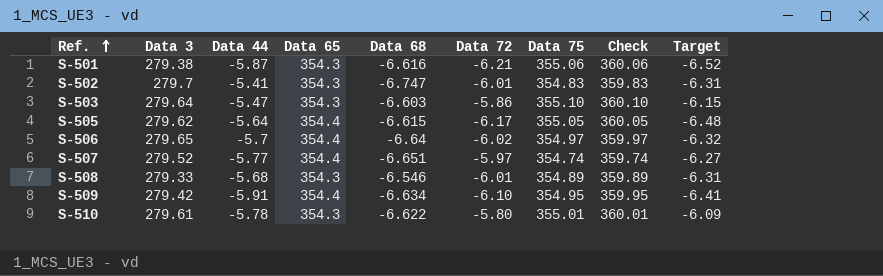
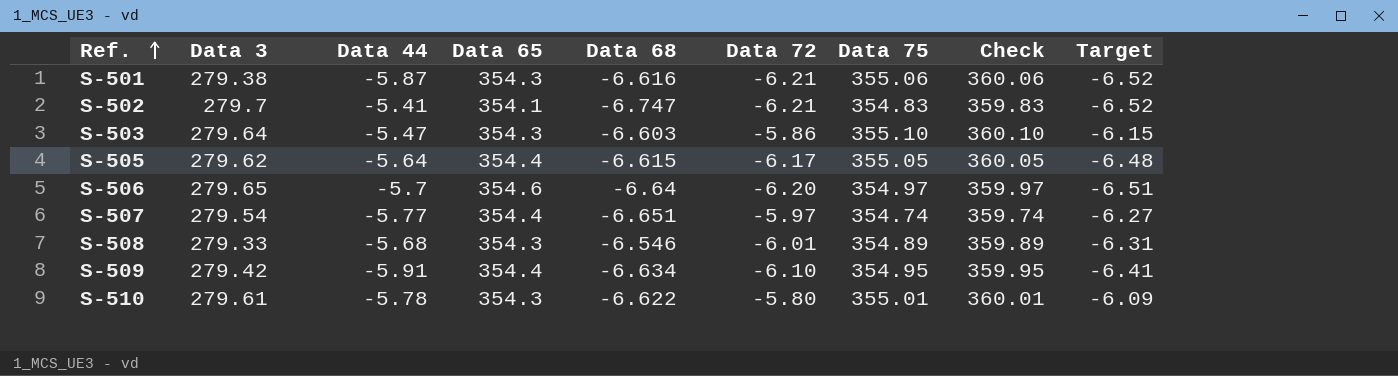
S-502 | Data 65: 354.3 -> 354.1
S-502 | Data 72: -6.01 -> -6.21
S-502 | Target: -6.31 -> -6.52
S-506 | Data 65: 354.4 -> 354.6
S-506 | Data 72: -6.02 -> -6.20
S-506 | Target: -6.32 -> -6.51
S-507 | Data 3: 279.52 -> 279.54

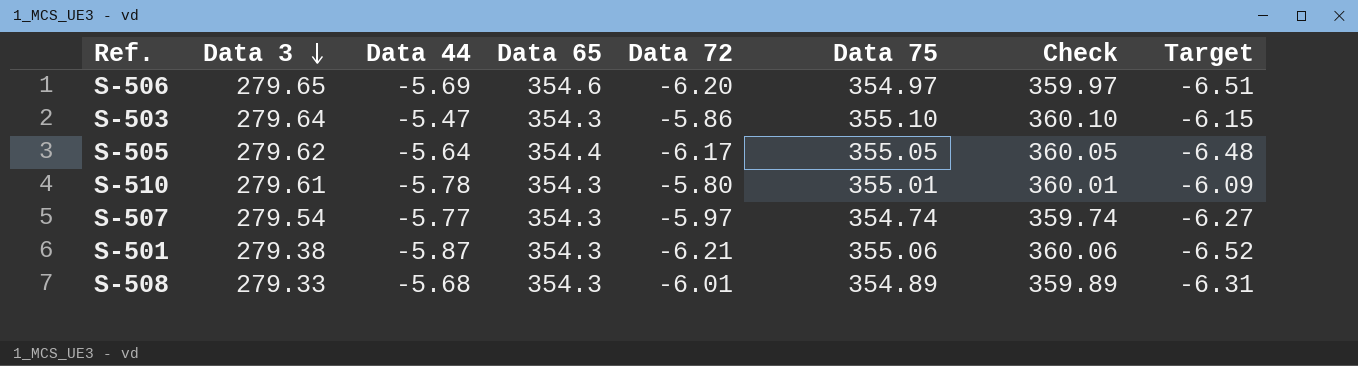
row order: Ref. ascending -> Data 3 descending
column Data 68 | position: 5 -> none
row S-502: 279.7 | -5.41 | 354.1 | -6.747 | -6.21 | 354.83 | 359.83 | -6.52 -> none
row S-509: 279.42 | -5.91 | 354.4 | -6.634 | -6.10 | 354.95 | 359.95 | -6.41 -> none
S-506 | Data 44: -5.7 -> -5.69
S-507 | Data 65: 354.4 -> 354.3

